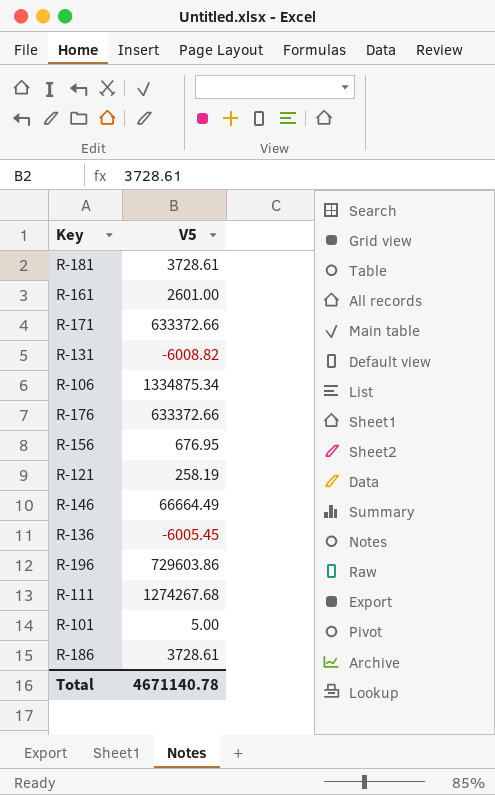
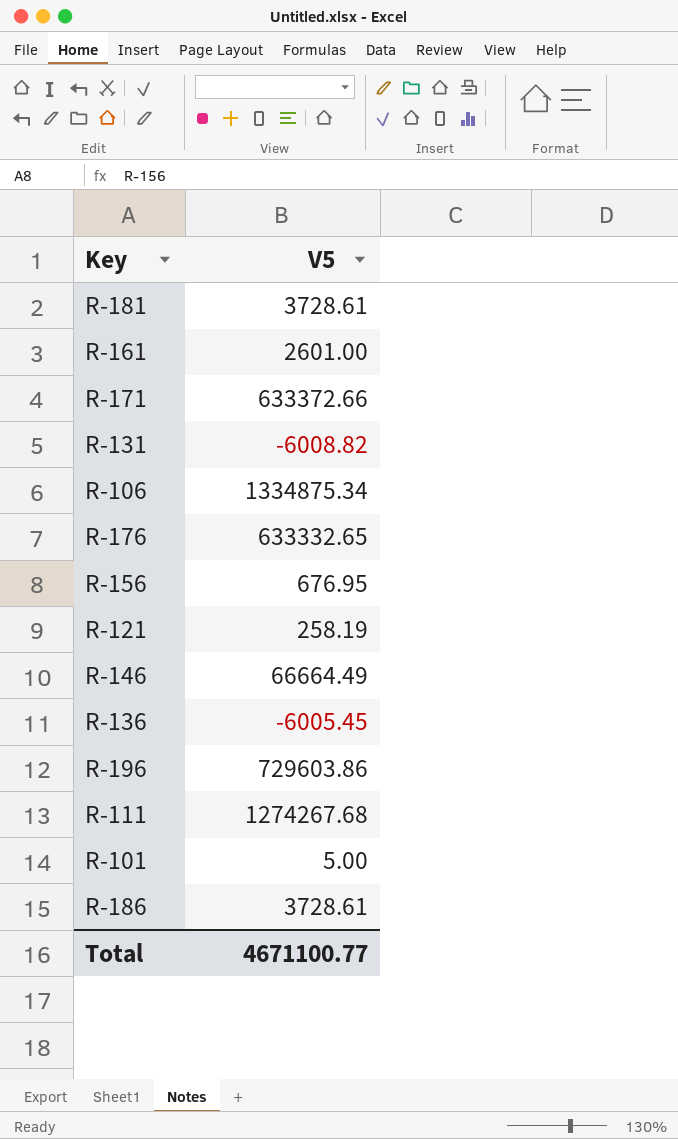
R-176 | V5: 633372.66 -> 633332.65
Total | V5: 4671140.78 -> 4671100.77

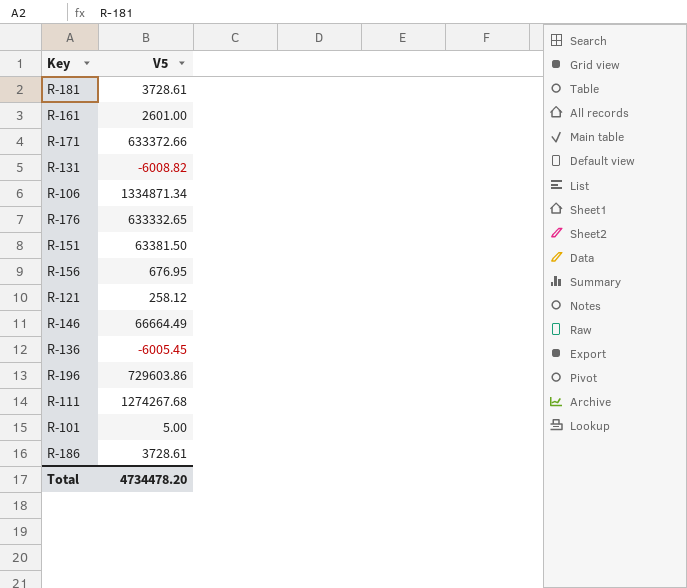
R-106 | V5: 1334875.34 -> 1334871.34
row R-151: none -> 63381.50
R-121 | V5: 258.19 -> 258.12
Total | V5: 4671100.77 -> 4734478.20

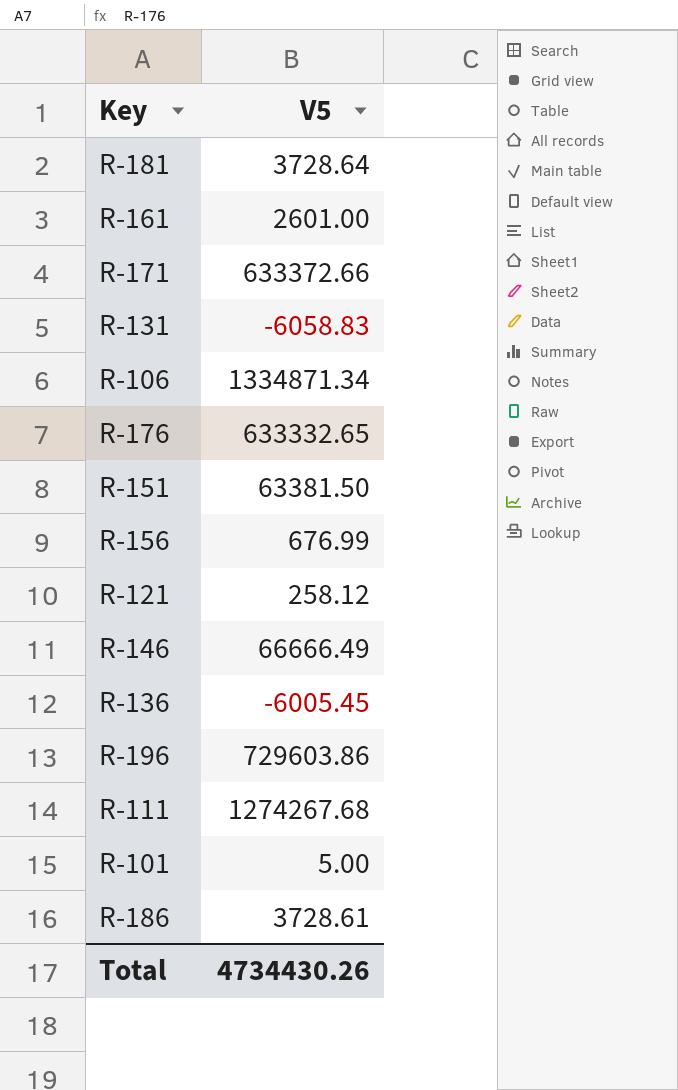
R-181 | V5: 3728.61 -> 3728.64
R-131 | V5: -6008.82 -> -6058.83
R-156 | V5: 676.95 -> 676.99
R-146 | V5: 66664.49 -> 66666.49
Total | V5: 4734478.20 -> 4734430.26

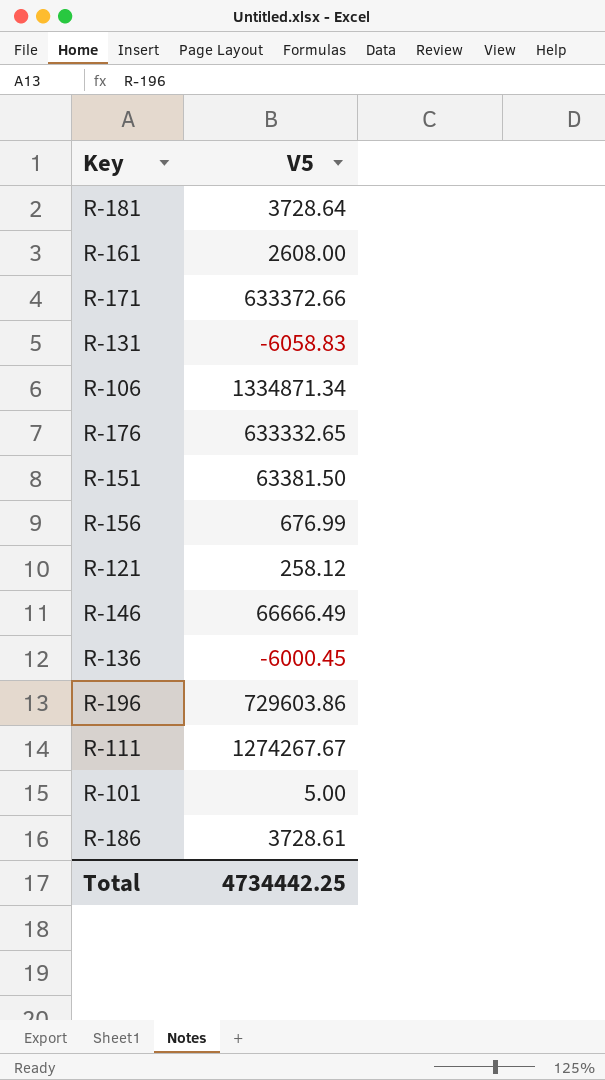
R-161 | V5: 2601.00 -> 2608.00
R-136 | V5: -6005.45 -> -6000.45
R-111 | V5: 1274267.68 -> 1274267.67
Total | V5: 4734430.26 -> 4734442.25

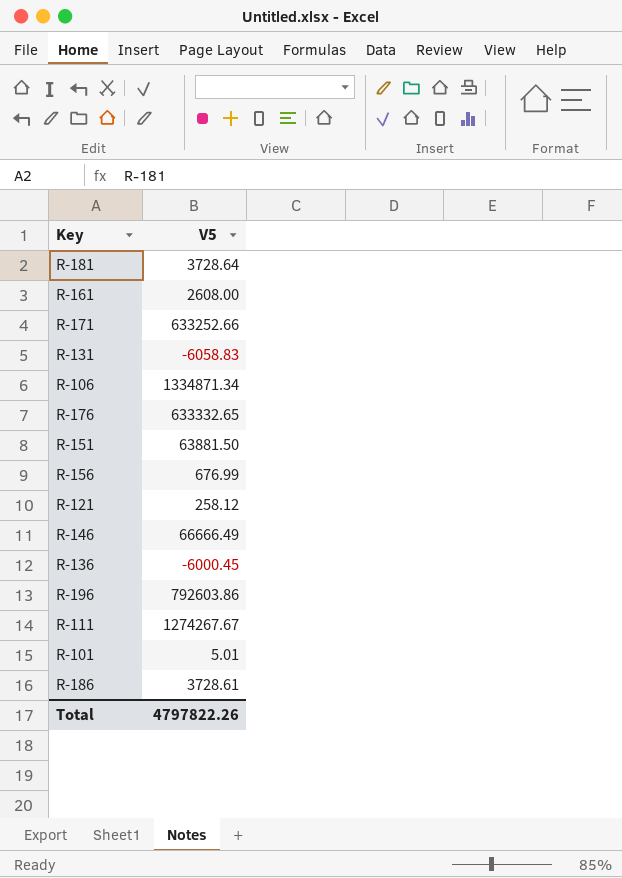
R-171 | V5: 633372.66 -> 633252.66
R-151 | V5: 63381.50 -> 63881.50
R-196 | V5: 729603.86 -> 792603.86
R-101 | V5: 5.00 -> 5.01
Total | V5: 4734442.25 -> 4797822.26

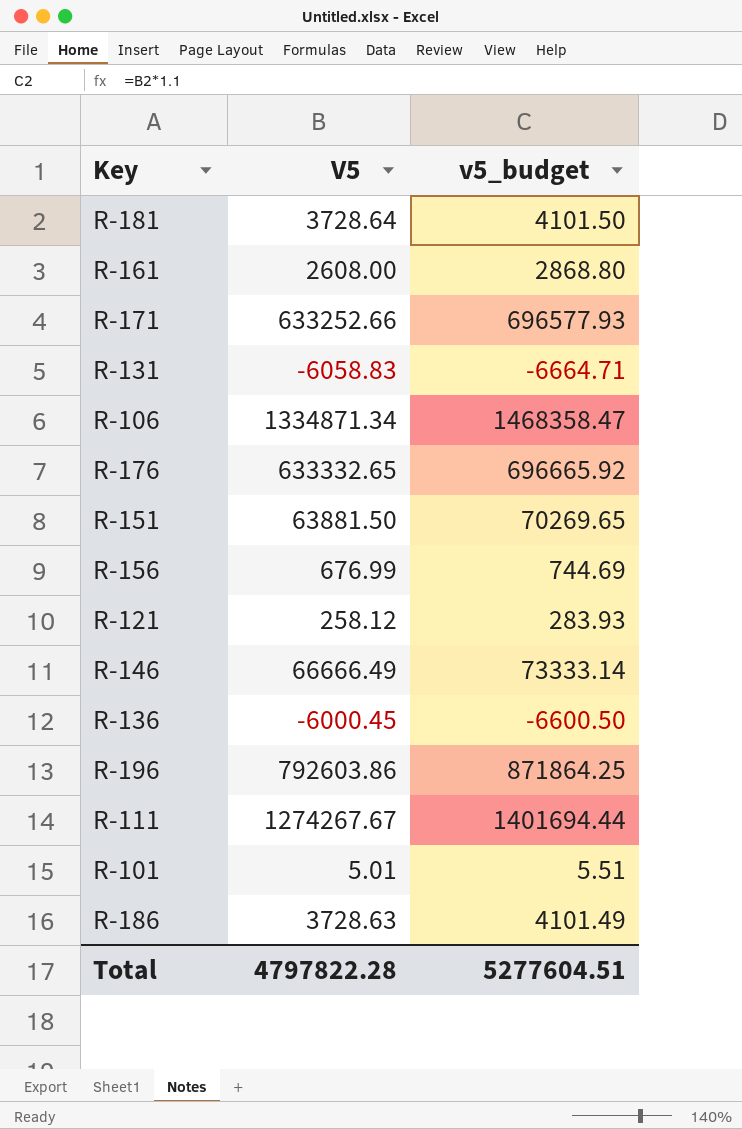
column v5_budget | formula: none -> [V5] * 1.1
R-186 | V5: 3728.61 -> 3728.63
Total | V5: 4797822.26 -> 4797822.28

